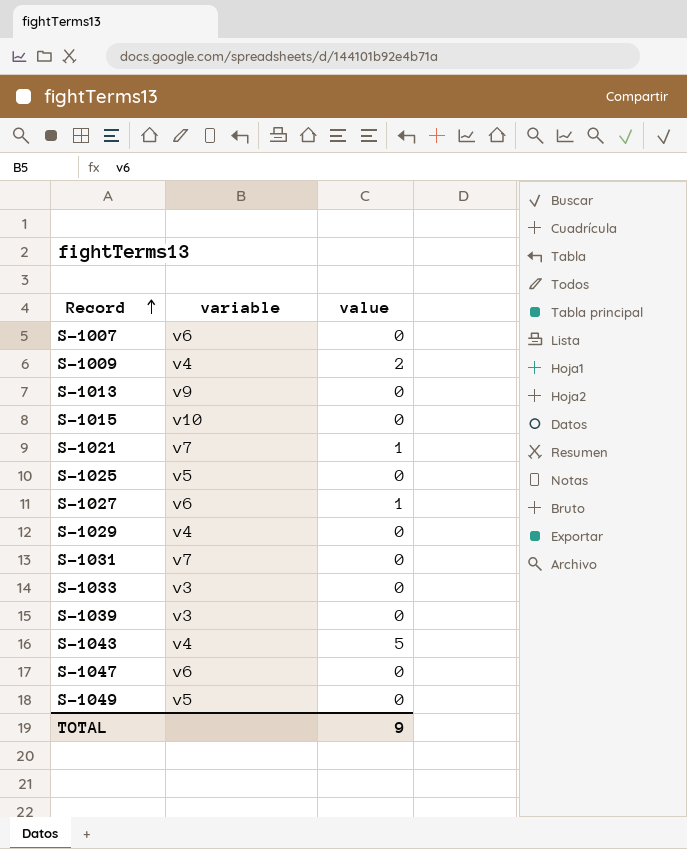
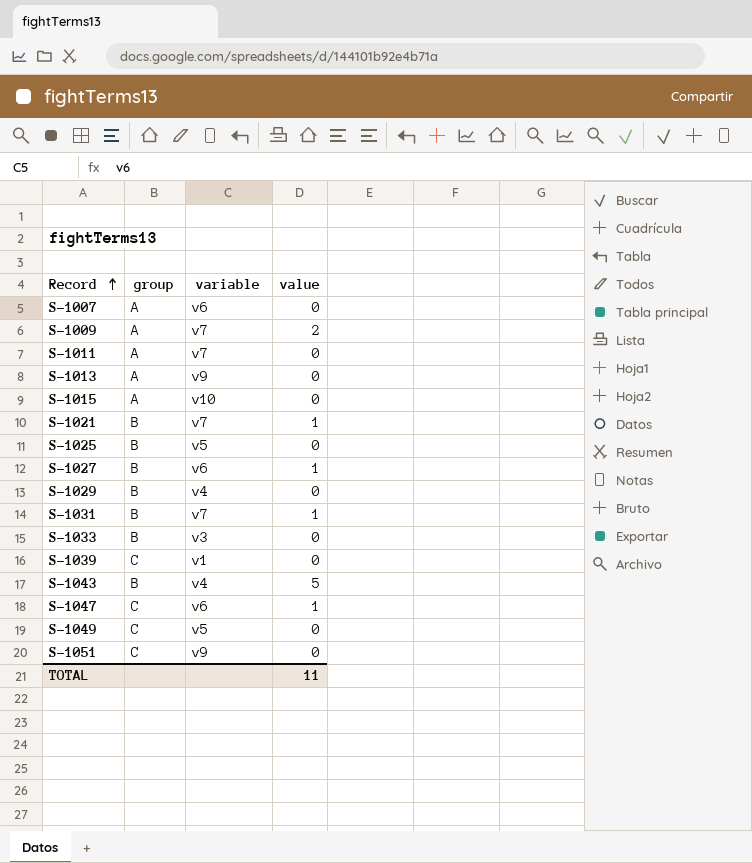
column group | position: none -> 2
S-1009 | variable: v4 -> v7
row S-1011: none -> A | v7 | 0
S-1031 | value: 0 -> 1
S-1039 | variable: v3 -> v1
S-1047 | value: 0 -> 1
row S-1051: none -> C | v9 | 0
TOTAL | value: 9 -> 11

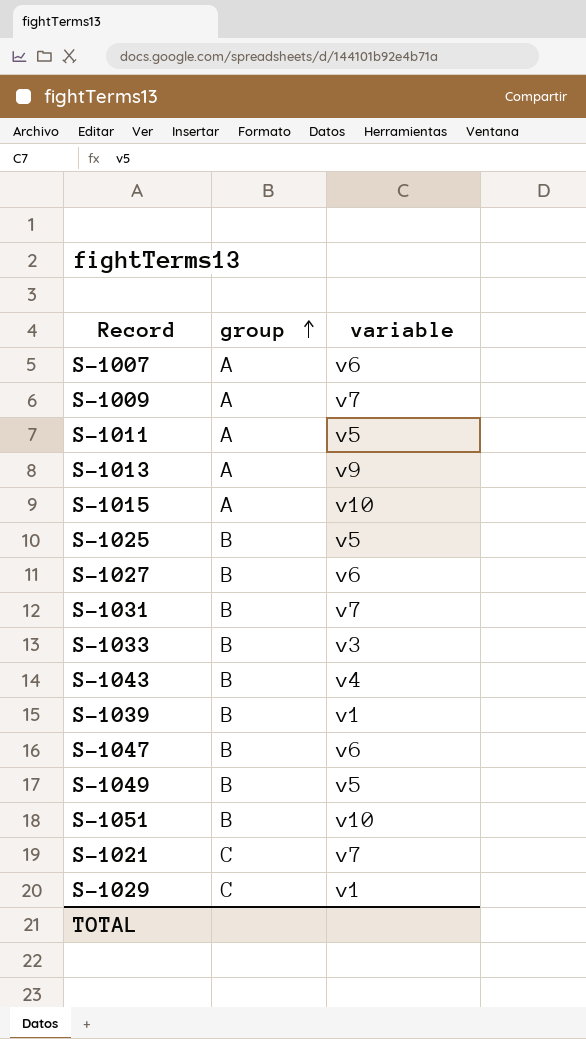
row order: Record ascending -> group ascending
column value | position: 4 -> none
S-1011 | variable: v7 -> v5
S-1039 | group: C -> B
S-1047 | group: C -> B
S-1049 | group: C -> B
S-1051 | group: C -> B
S-1051 | variable: v9 -> v10
S-1021 | group: B -> C
S-1029 | group: B -> C
S-1029 | variable: v4 -> v1

